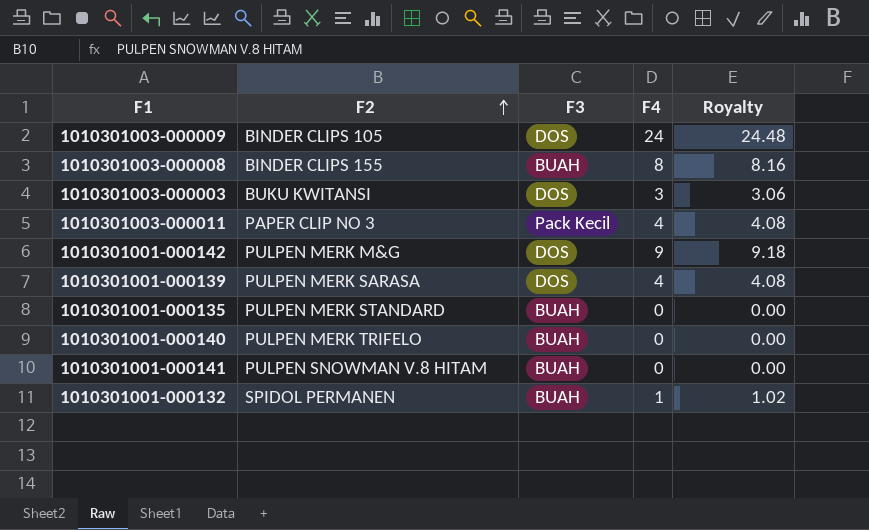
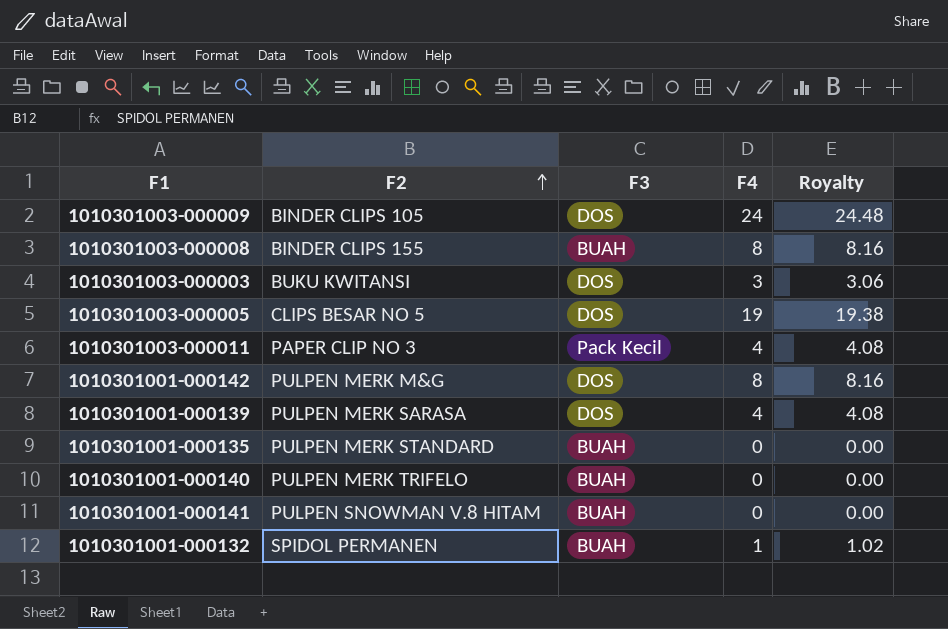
row 1010301003-000005: none -> CLIPS BESAR NO 5 | DOS | 19 | 19.38
1010301001-000142 | F4: 9 -> 8
1010301001-000142 | Royalty: 9.18 -> 8.16

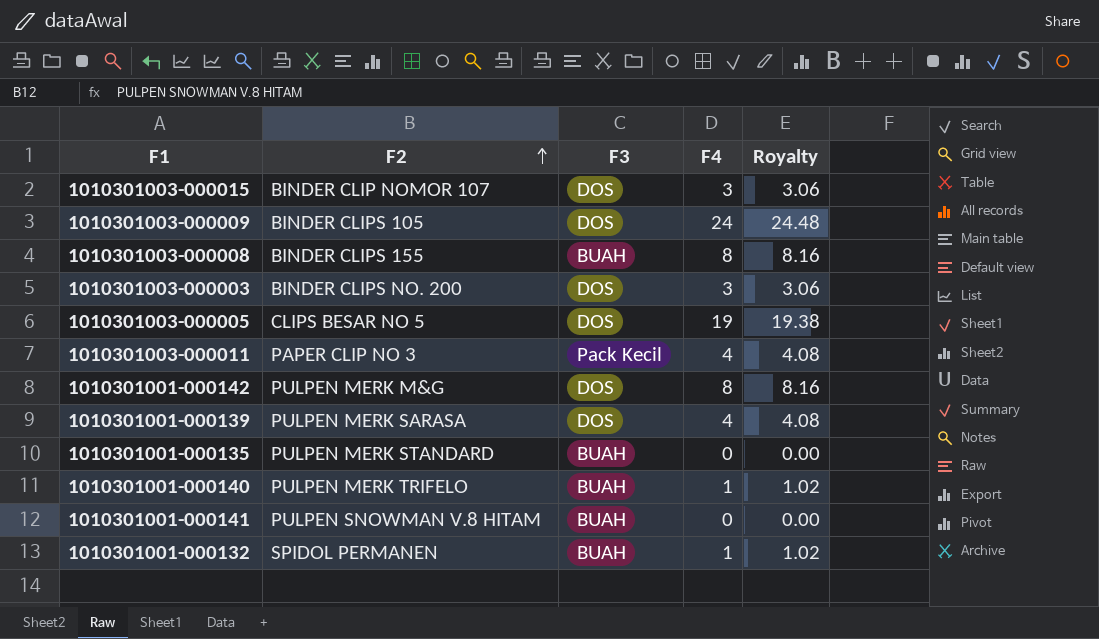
row 1010301003-000015: none -> BINDER CLIP NOMOR 107 | DOS | 3 | 3.06
1010301003-000003 | F2: BUKU KWITANSI -> BINDER CLIPS NO. 200
1010301001-000140 | F4: 0 -> 1
1010301001-000140 | Royalty: 0.00 -> 1.02

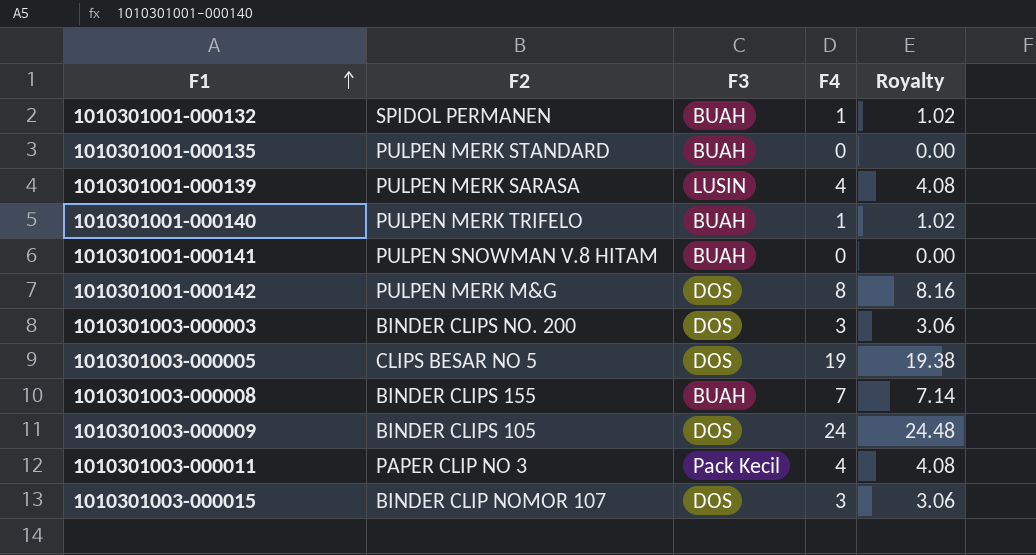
row order: F2 ascending -> F1 ascending
1010301001-000139 | F3: DOS -> LUSIN
1010301003-000008 | F4: 8 -> 7
1010301003-000008 | Royalty: 8.16 -> 7.14

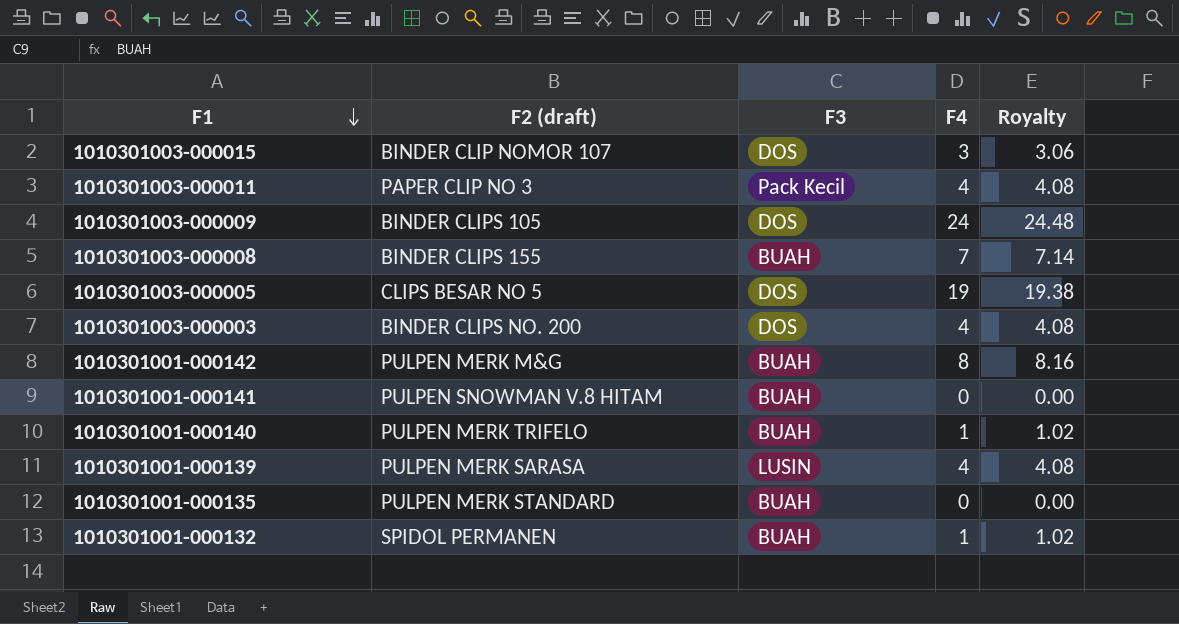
row order: F1 ascending -> F1 descending
column name: F2 -> F2 (draft)
1010301003-000003 | F4: 3 -> 4
1010301003-000003 | Royalty: 3.06 -> 4.08
1010301001-000142 | F3: DOS -> BUAH

